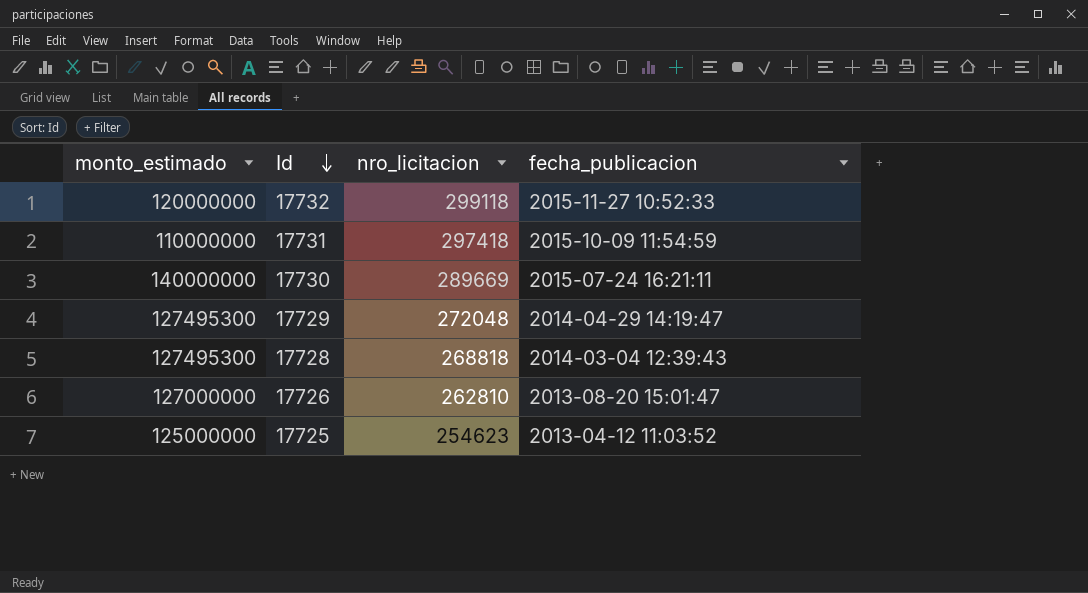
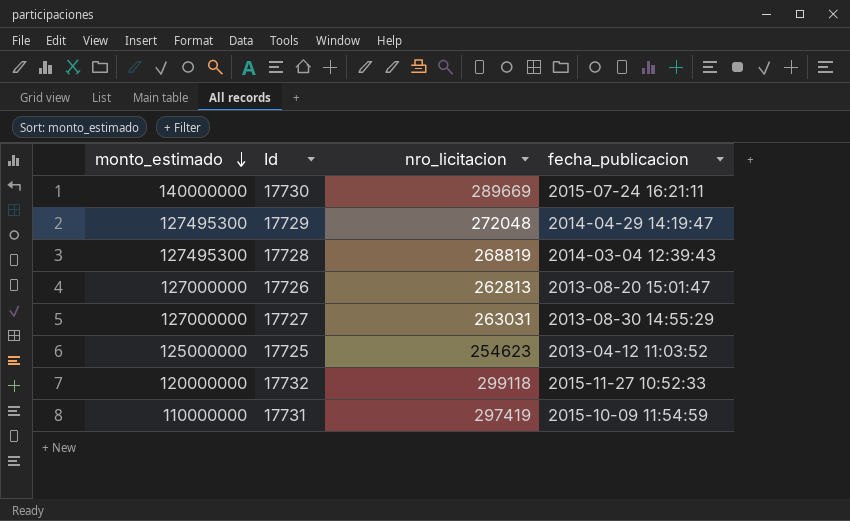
row order: Id descending -> monto_estimado descending
17728 | nro_licitacion: 268818 -> 268819
17726 | nro_licitacion: 262810 -> 262813
row 17727: none -> 127000000 | 263031 | 2013-08-30 14:55:29
17731 | nro_licitacion: 297418 -> 297419

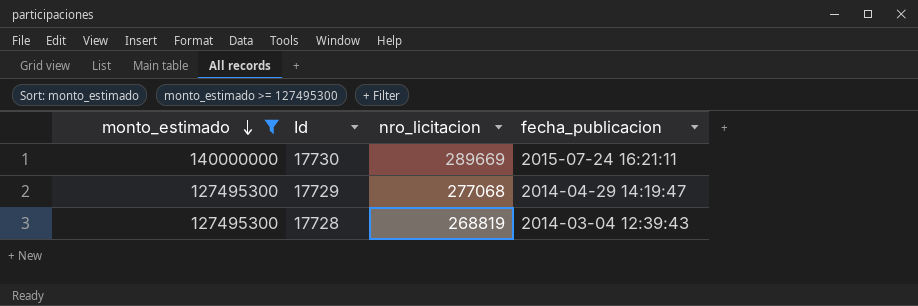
filter: none -> monto_estimado >= 127495300
17729 | nro_licitacion: 272048 -> 277068

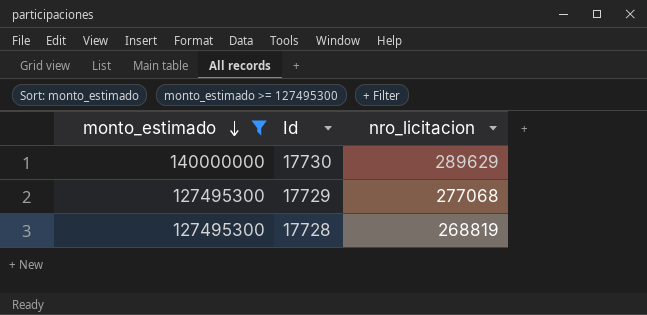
column fecha_publicacion | position: 4 -> none
17730 | nro_licitacion: 289669 -> 289629

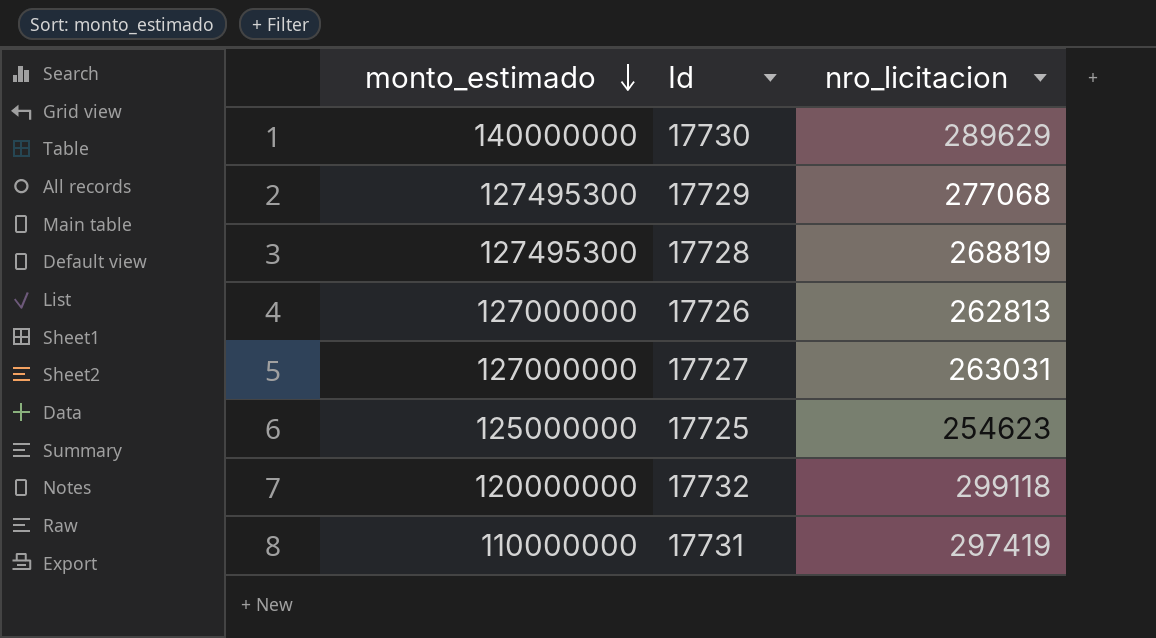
filter: monto_estimado >= 127495300 -> none

